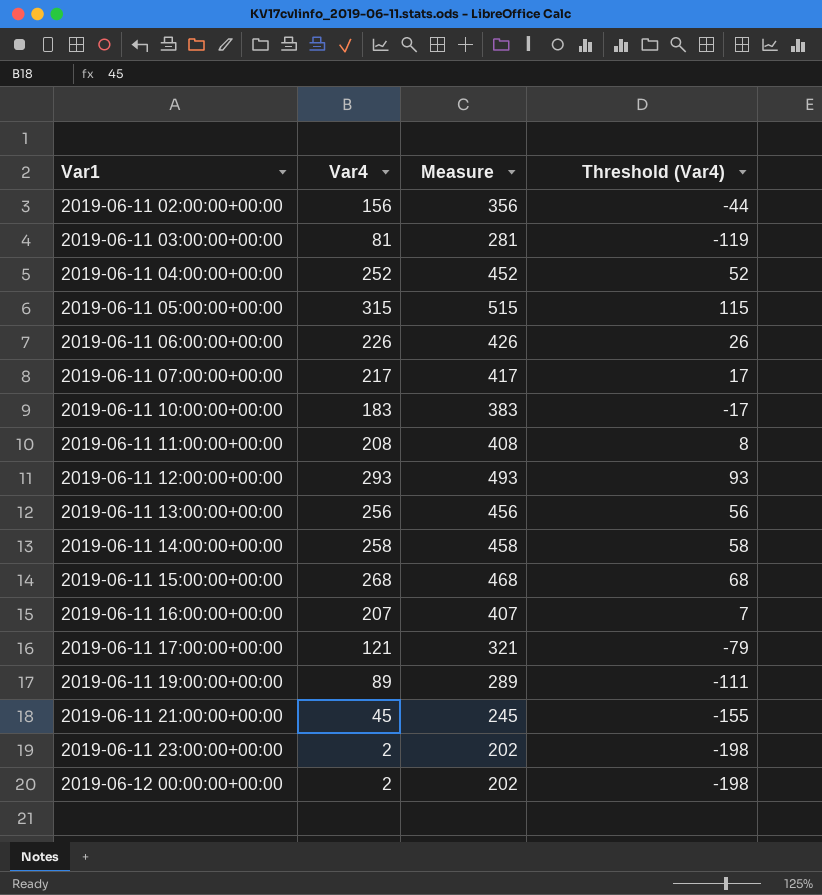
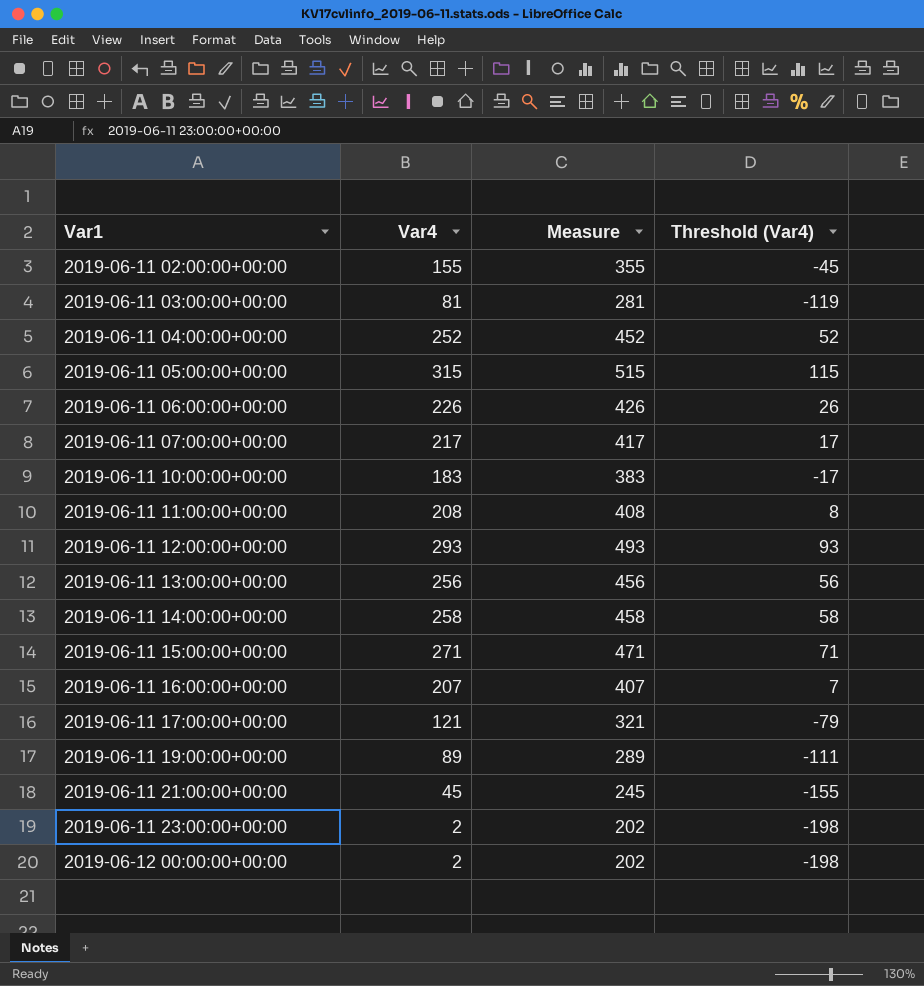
2019-06-11 02:00:00+00:00 | Var4: 156 -> 155
2019-06-11 02:00:00+00:00 | Measure: 356 -> 355
2019-06-11 02:00:00+00:00 | Threshold (Var4): -44 -> -45
2019-06-11 15:00:00+00:00 | Var4: 268 -> 271
2019-06-11 15:00:00+00:00 | Measure: 468 -> 471
2019-06-11 15:00:00+00:00 | Threshold (Var4): 68 -> 71

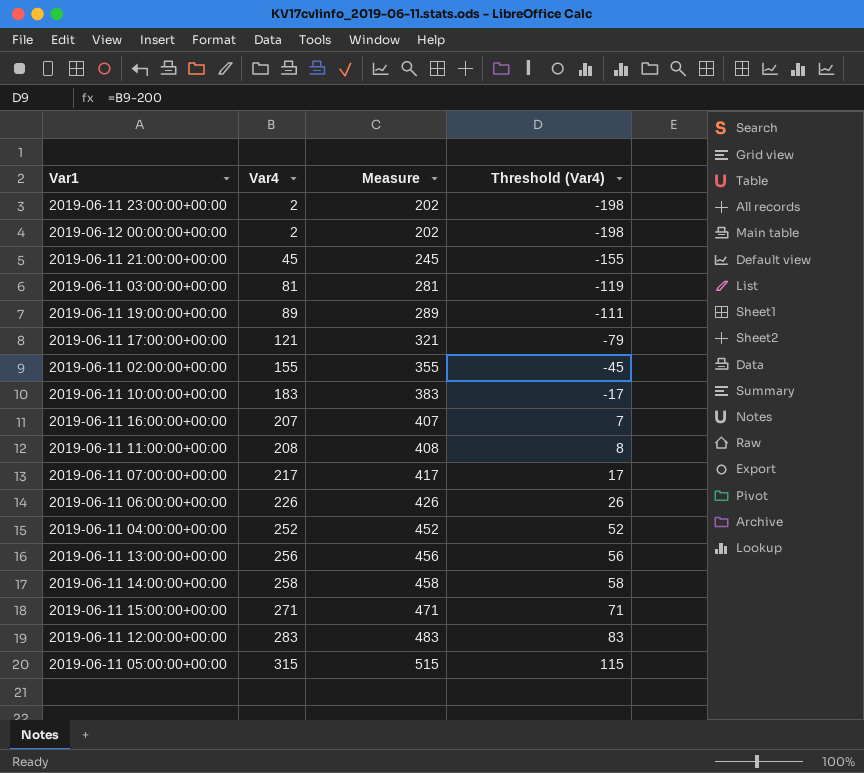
row order: Var1 ascending -> Var4 ascending
2019-06-11 12:00:00+00:00 | Var4: 293 -> 283
2019-06-11 12:00:00+00:00 | Measure: 493 -> 483
2019-06-11 12:00:00+00:00 | Threshold (Var4): 93 -> 83

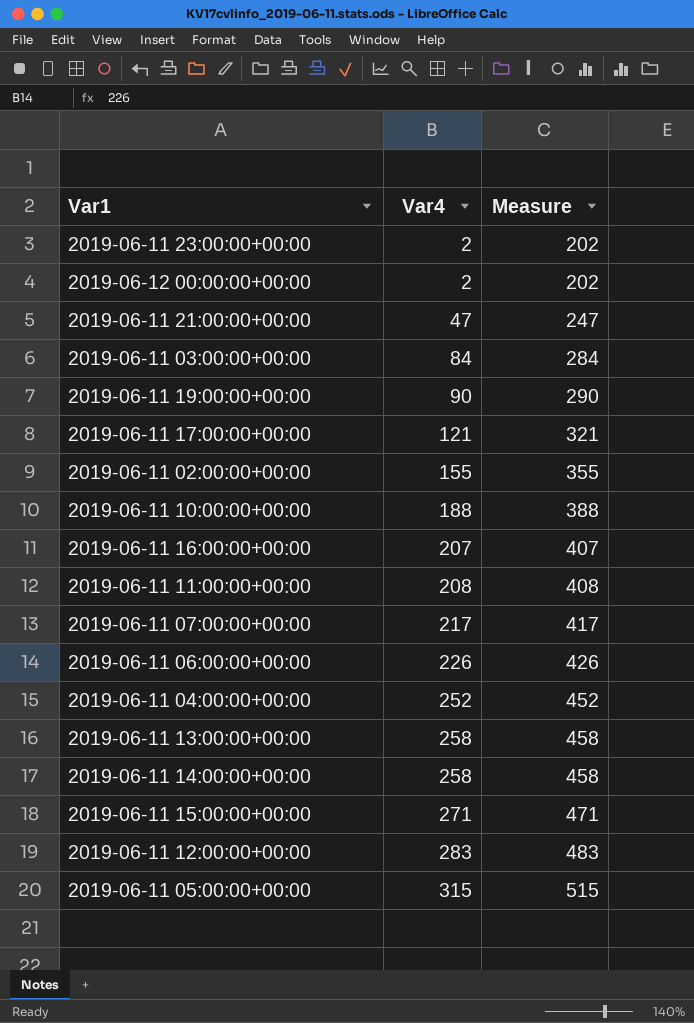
column Threshold (Var4) | formula: [Var4] - 200 -> none
2019-06-11 21:00:00+00:00 | Var4: 45 -> 47
2019-06-11 21:00:00+00:00 | Measure: 245 -> 247
2019-06-11 03:00:00+00:00 | Var4: 81 -> 84
2019-06-11 03:00:00+00:00 | Measure: 281 -> 284
2019-06-11 19:00:00+00:00 | Var4: 89 -> 90
2019-06-11 19:00:00+00:00 | Measure: 289 -> 290
2019-06-11 10:00:00+00:00 | Var4: 183 -> 188
2019-06-11 10:00:00+00:00 | Measure: 383 -> 388
2019-06-11 13:00:00+00:00 | Var4: 256 -> 258
2019-06-11 13:00:00+00:00 | Measure: 456 -> 458

